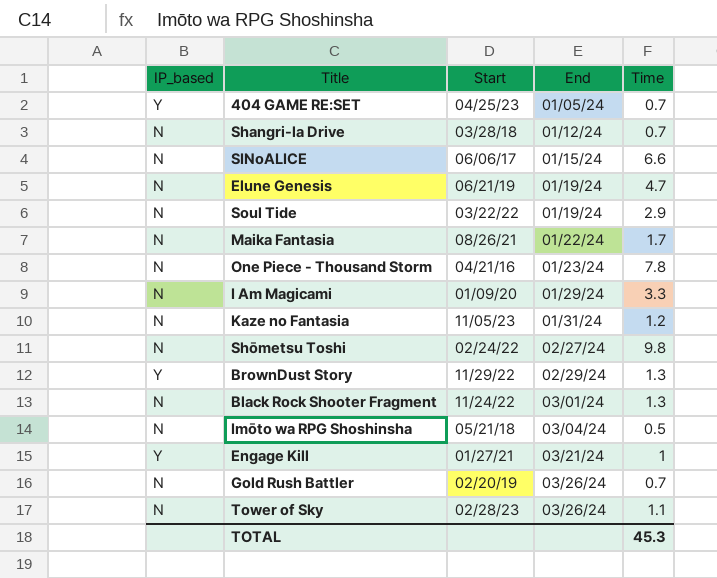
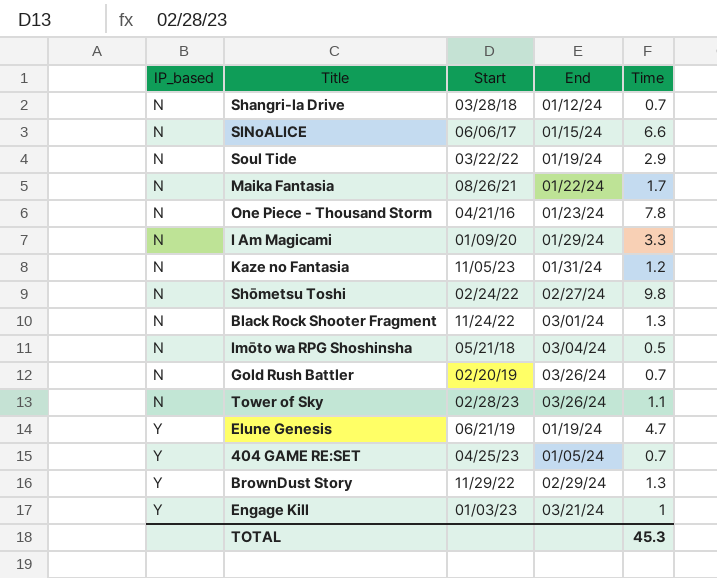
row order: End ascending -> IP_based ascending
Elune Genesis | IP_based: N -> Y
Engage Kill | Start: 01/27/21 -> 01/03/23

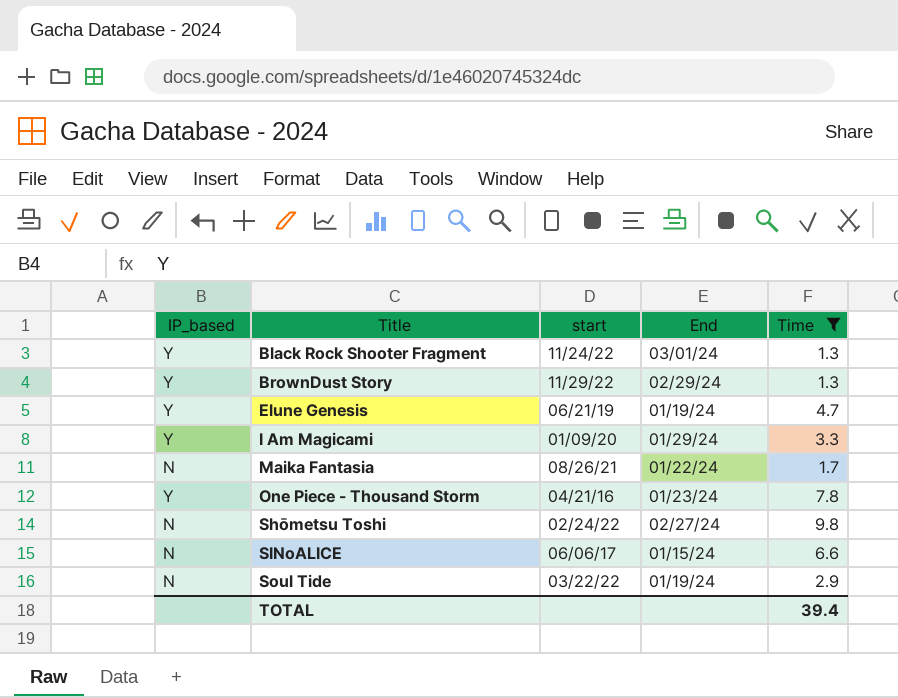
filter: none -> Time >= 1.3
row order: IP_based ascending -> Title ascending
column name: Start -> start
Black Rock Shooter Fragment | IP_based: N -> Y
I Am Magicami | IP_based: N -> Y
One Piece - Thousand Storm | IP_based: N -> Y
TOTAL | Time: 45.3 -> 39.4

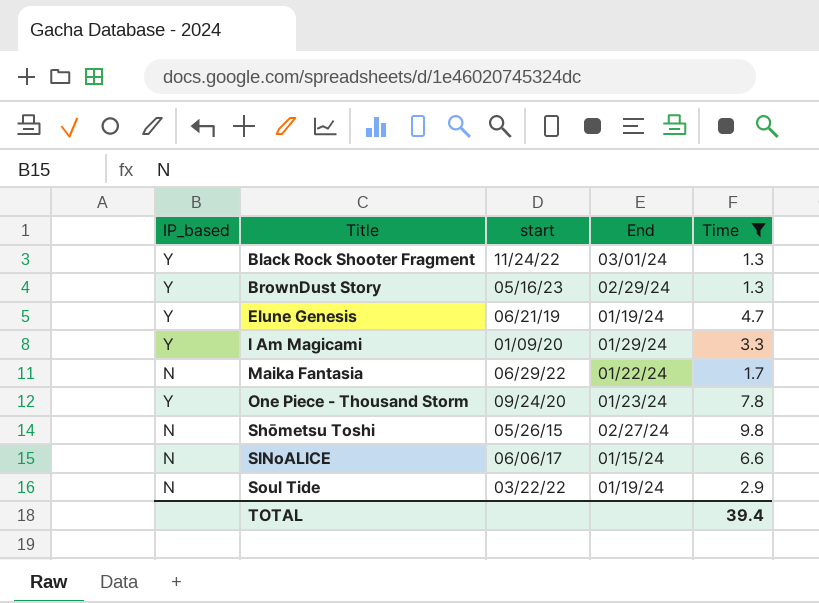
BrownDust Story | start: 11/29/22 -> 05/16/23
Maika Fantasia | start: 08/26/21 -> 06/29/22
One Piece - Thousand Storm | start: 04/21/16 -> 09/24/20
Shōmetsu Toshi | start: 02/24/22 -> 05/26/15

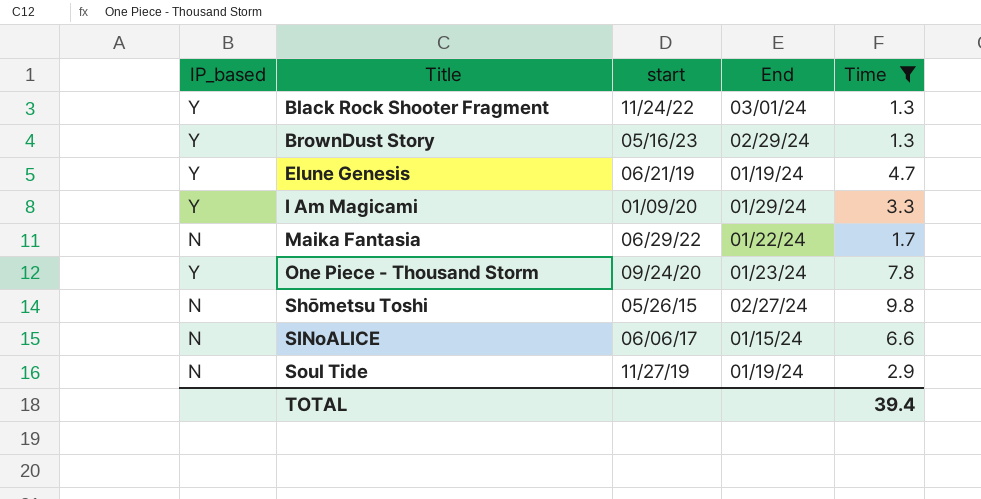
Soul Tide | start: 03/22/22 -> 11/27/19

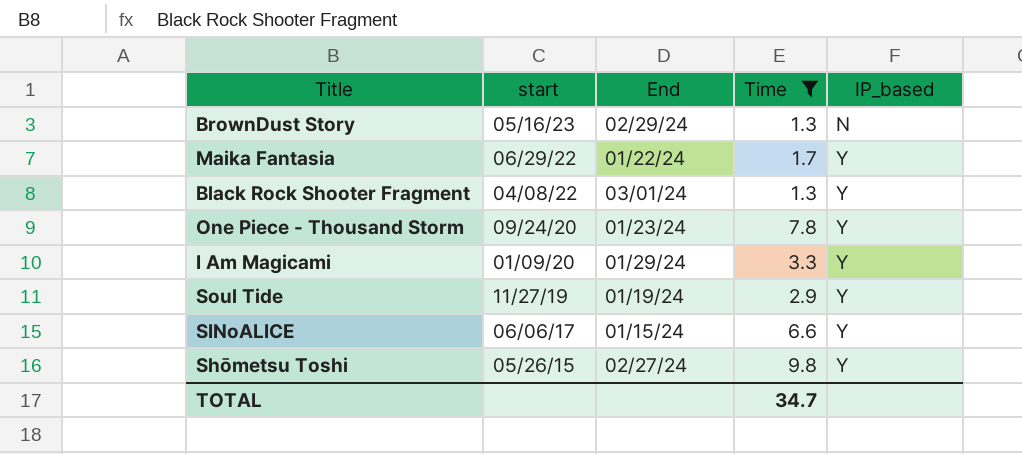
row order: Title ascending -> start descending
column IP_based | position: 1 -> 5
row Elune Genesis: Y | 06/21/19 | 01/19/24 | 4.7 -> none
BrownDust Story | IP_based: Y -> N
Maika Fantasia | IP_based: N -> Y
Black Rock Shooter Fragment | start: 11/24/22 -> 04/08/22
Soul Tide | IP_based: N -> Y
SINoALICE | IP_based: N -> Y
Shōmetsu Toshi | IP_based: N -> Y
TOTAL | Time: 39.4 -> 34.7

